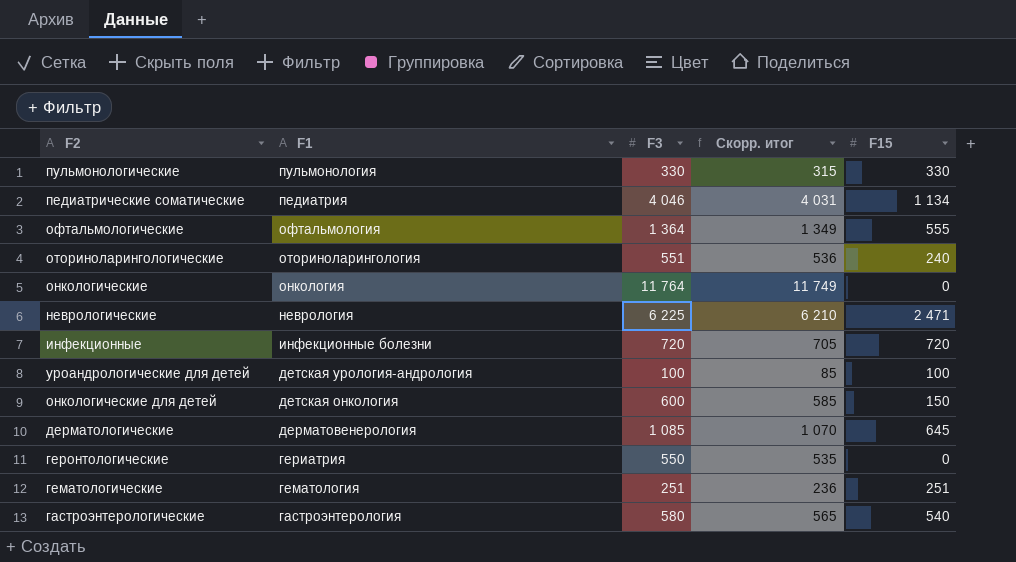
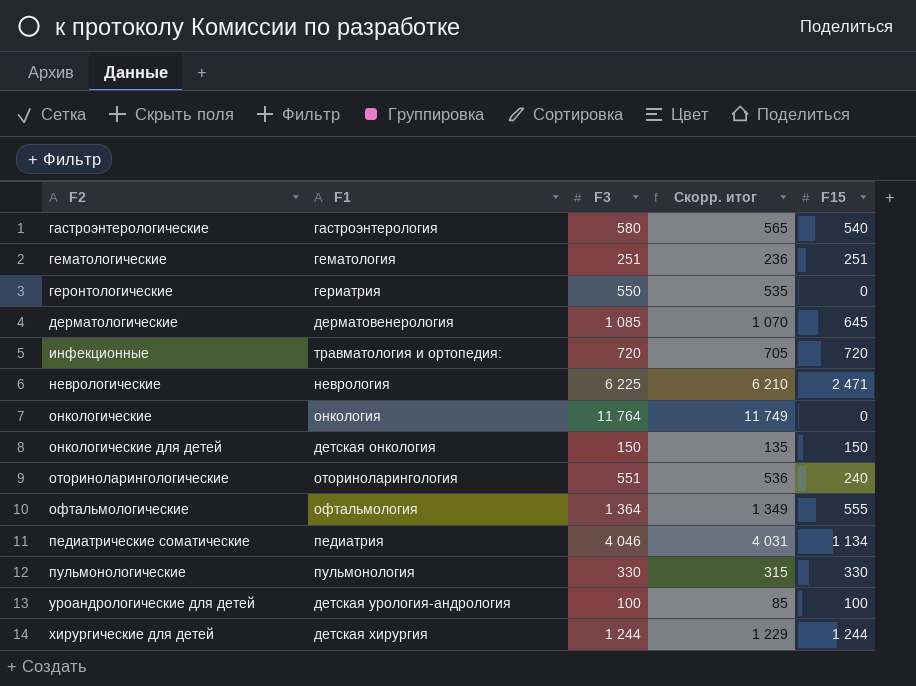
row order: F1 descending -> F2 ascending
инфекционные | F1: инфекционные болезни -> травматология и ортопедия:
онкологические для детей | F3: 600 -> 150
онкологические для детей | Скорр. итог: 585 -> 135
row хирургические для детей: none -> детская хирургия | 1 244 | 1 229 | 1 244

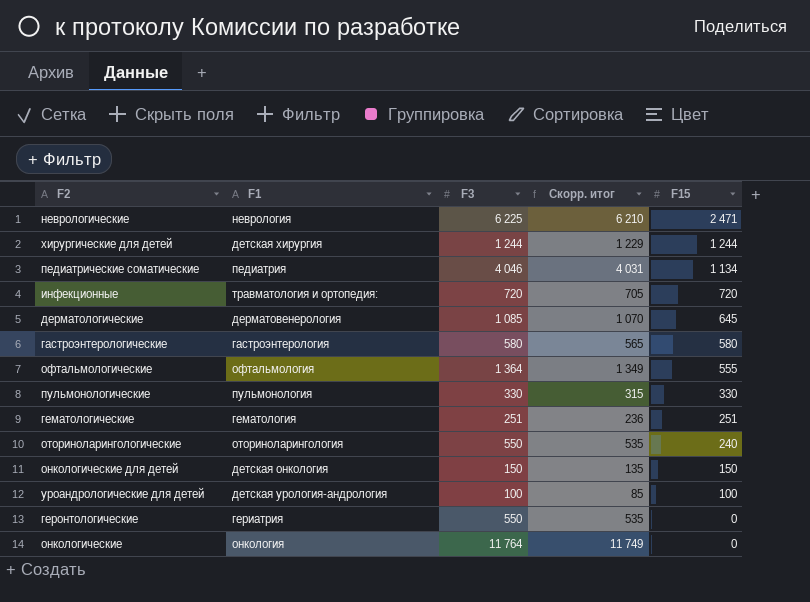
row order: F2 ascending -> F15 descending
гастроэнтерологические | F15: 540 -> 580
оториноларингологические | F3: 551 -> 550
оториноларингологические | Скорр. итог: 536 -> 535

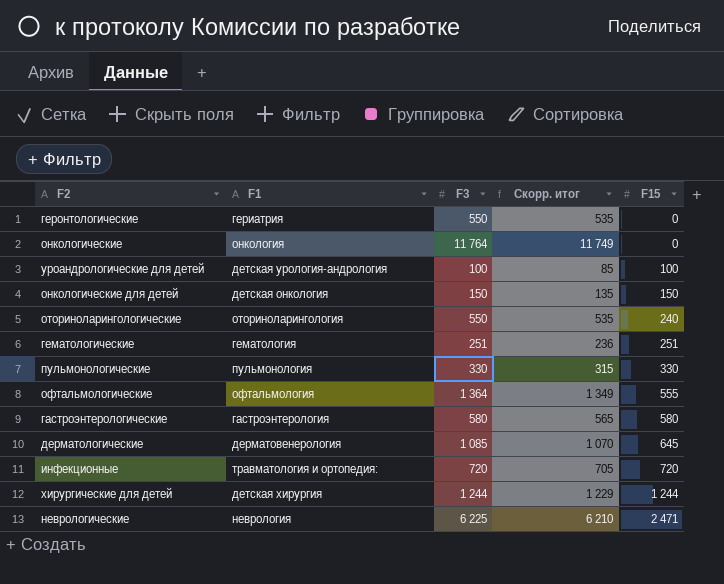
row order: F15 descending -> F15 ascending
row педиатрические соматические: педиатрия | 4 046 | 4 031 | 1 134 -> none

